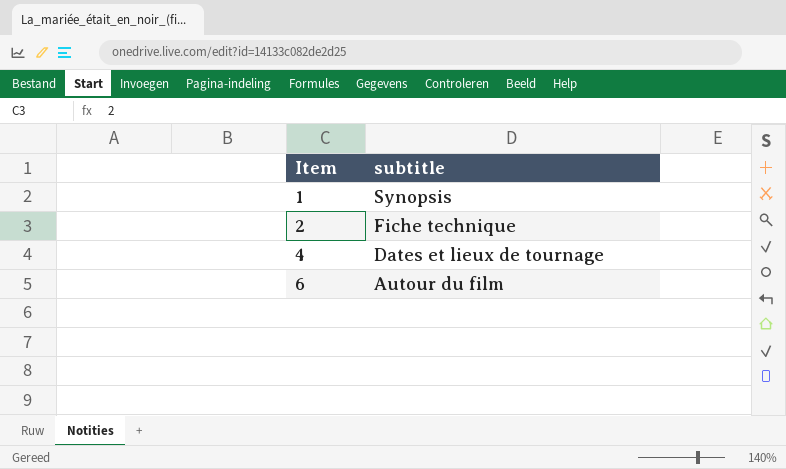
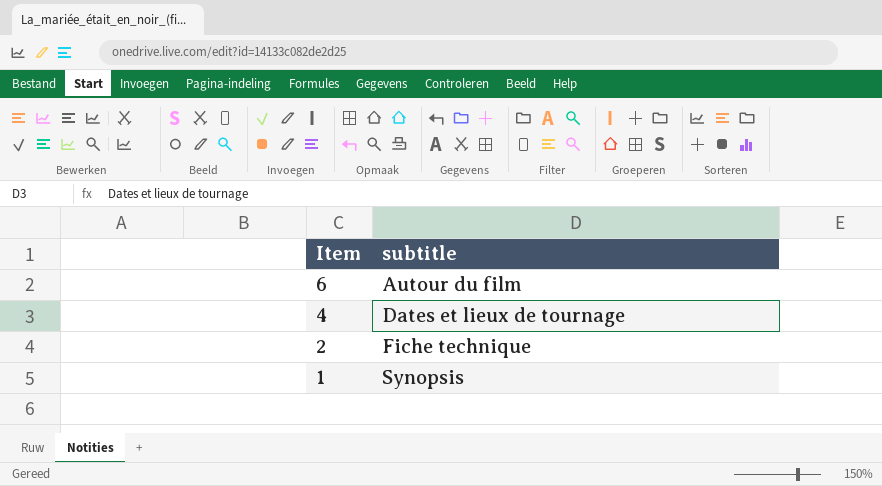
row order: Item ascending -> Item descending

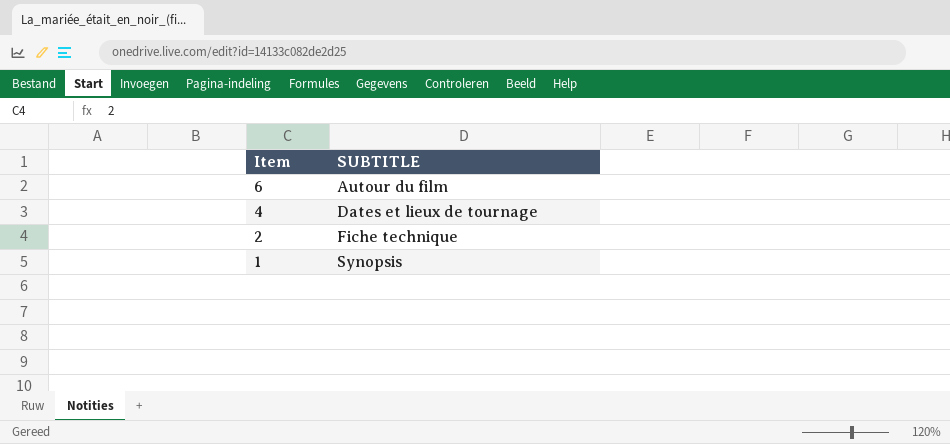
column name: subtitle -> SUBTITLE

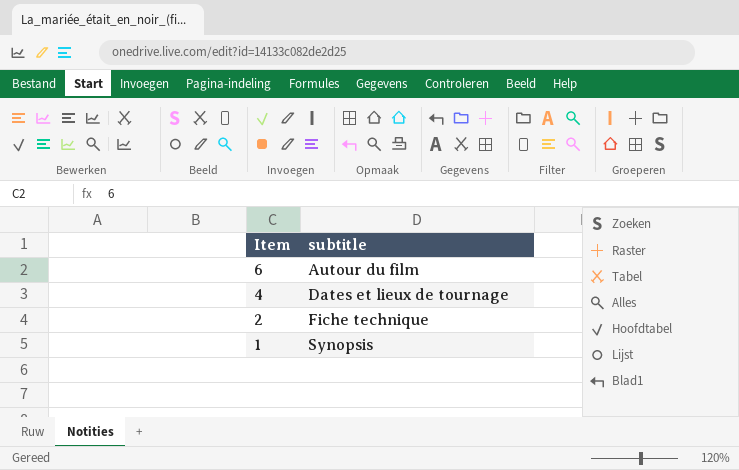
column name: SUBTITLE -> subtitle

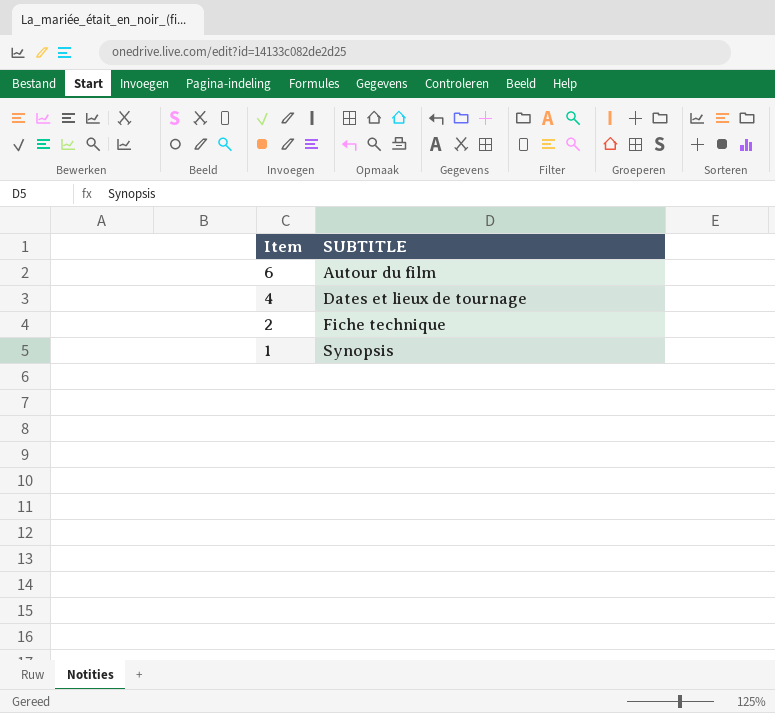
column name: subtitle -> SUBTITLE

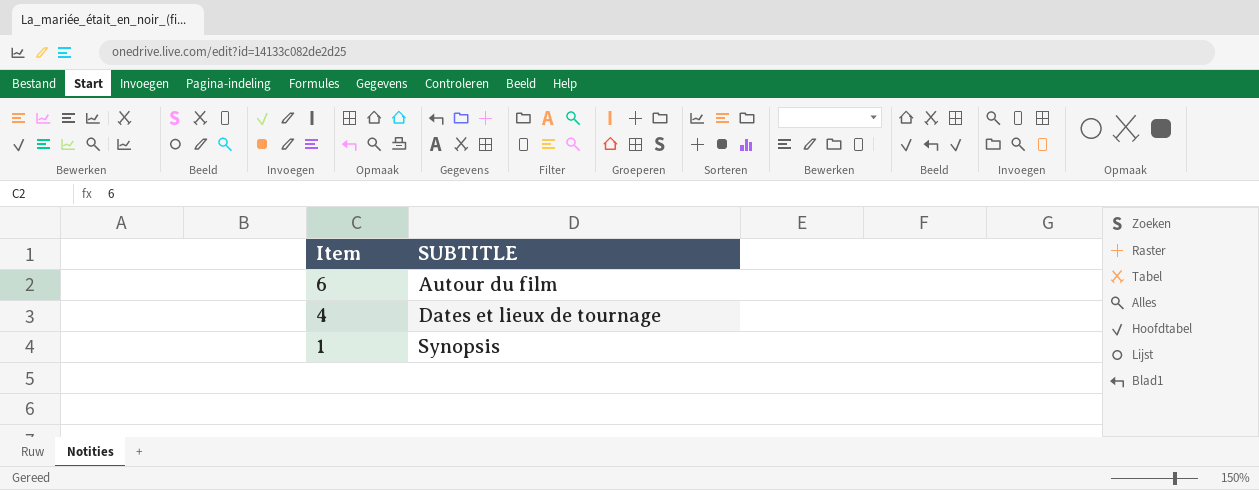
row 2: Fiche technique -> none

